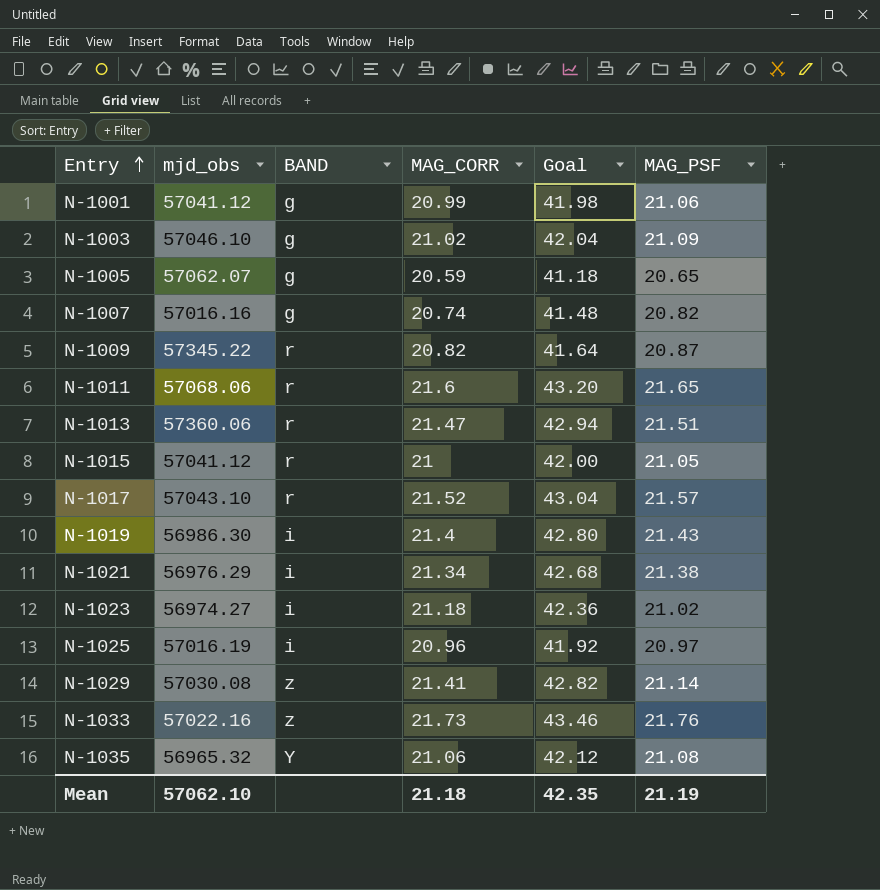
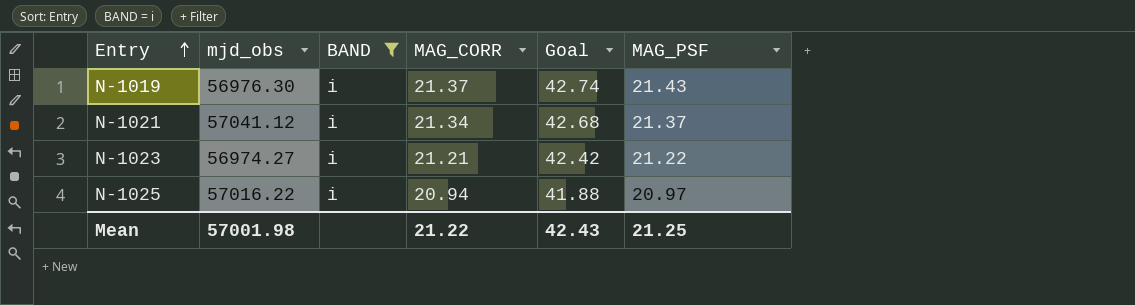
filter: none -> BAND = i
N-1019 | mjd_obs: 56986.30 -> 56976.30
N-1019 | MAG_CORR: 21.4 -> 21.37
N-1019 | Goal: 42.80 -> 42.74
N-1021 | mjd_obs: 56976.29 -> 57041.12
N-1021 | MAG_PSF: 21.38 -> 21.37
N-1023 | MAG_CORR: 21.18 -> 21.21
N-1023 | Goal: 42.36 -> 42.42
N-1023 | MAG_PSF: 21.02 -> 21.22
N-1025 | mjd_obs: 57016.19 -> 57016.22
N-1025 | MAG_CORR: 20.96 -> 20.94
N-1025 | Goal: 41.92 -> 41.88
Mean | mjd_obs: 57062.10 -> 57001.98
Mean | MAG_CORR: 21.18 -> 21.22
Mean | Goal: 42.35 -> 42.43
Mean | MAG_PSF: 21.19 -> 21.25

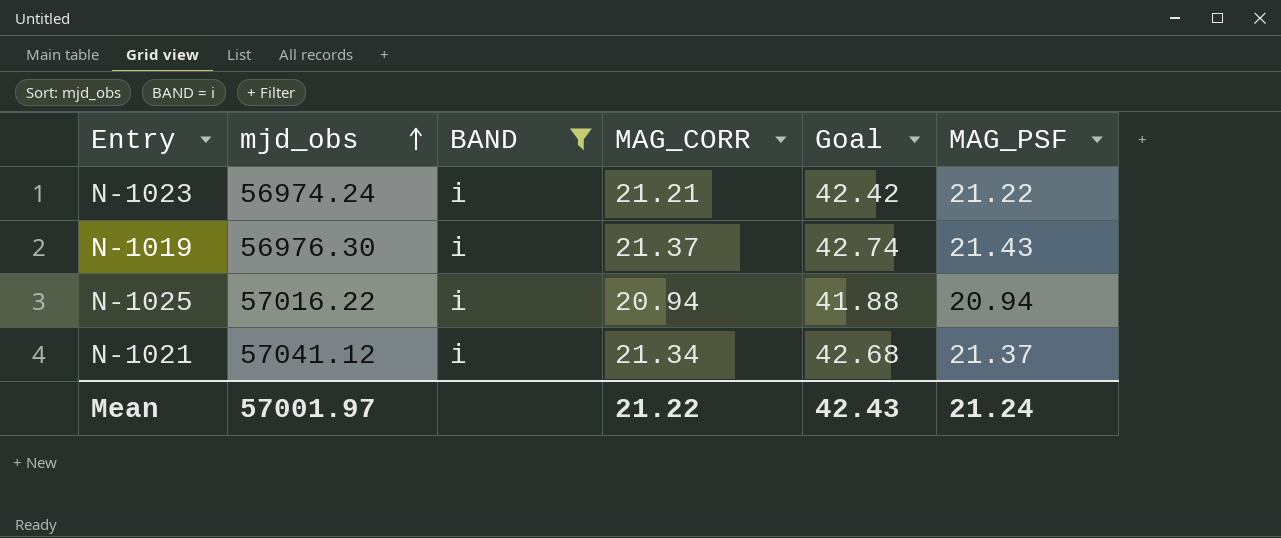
row order: Entry ascending -> mjd_obs ascending
N-1023 | mjd_obs: 56974.27 -> 56974.24
N-1025 | MAG_PSF: 20.97 -> 20.94
Mean | mjd_obs: 57001.98 -> 57001.97
Mean | MAG_PSF: 21.25 -> 21.24

